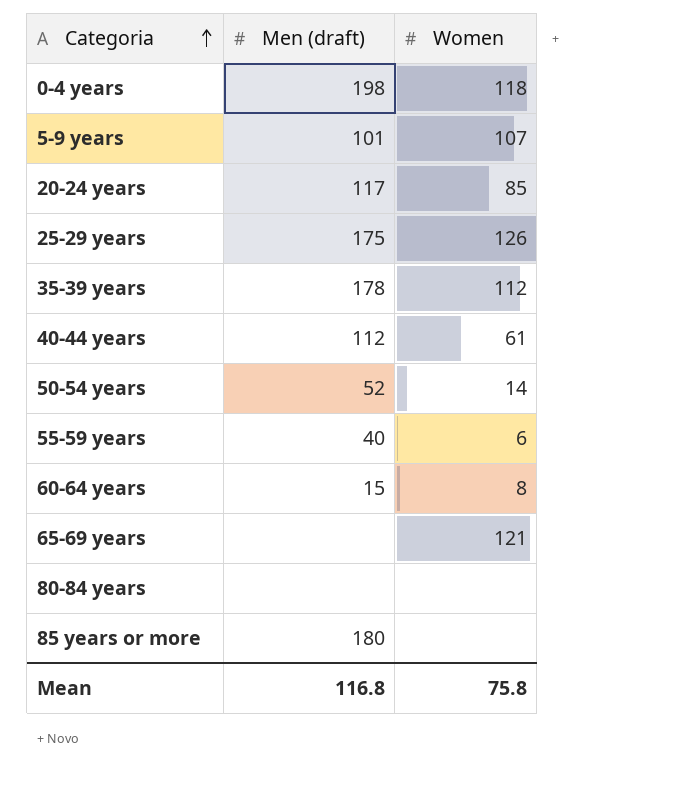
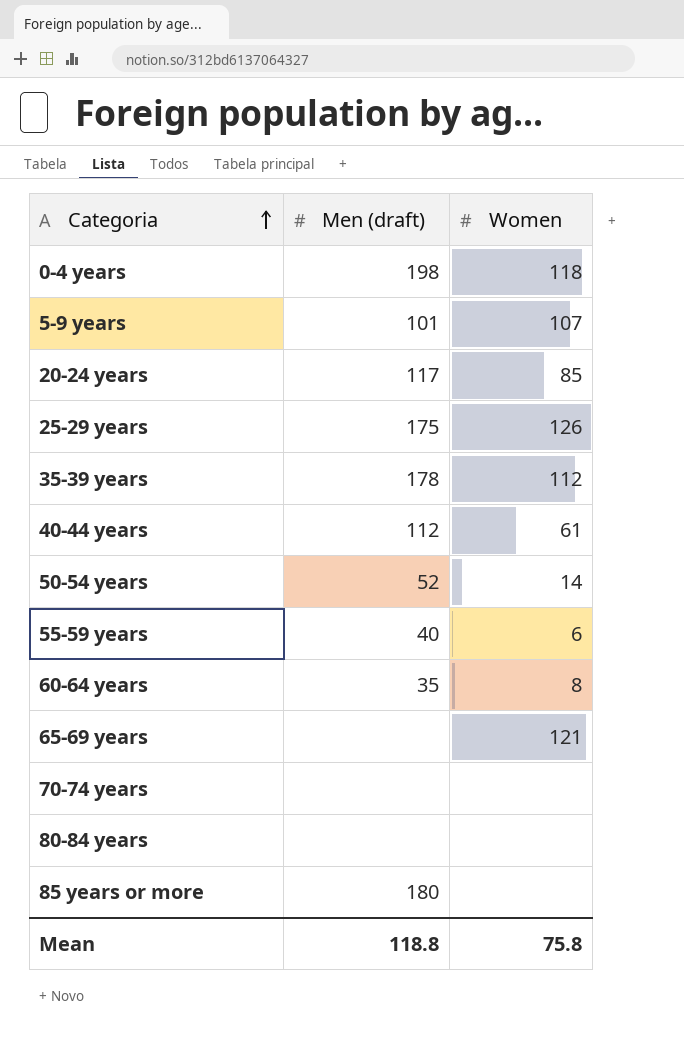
60-64 years | Men (draft): 15 -> 35
row 70-74 years: none -> none | none
Mean | Men (draft): 116.8 -> 118.8

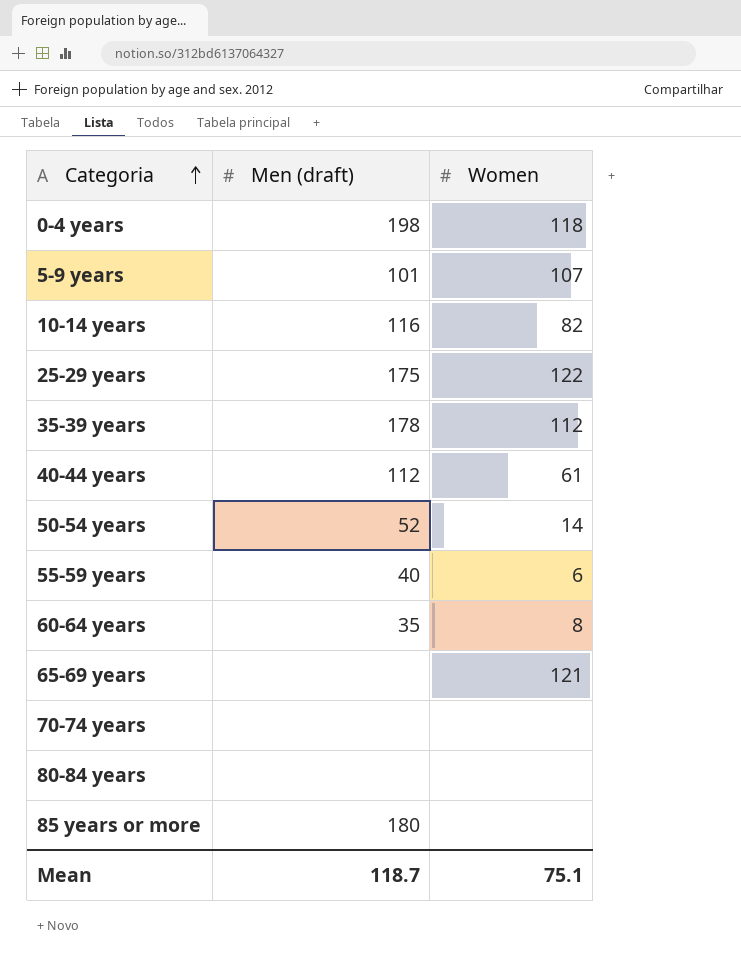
row 20-24 years: 117 | 85 -> none
row 10-14 years: none -> 116 | 82
25-29 years | Women: 126 -> 122
Mean | Men (draft): 118.8 -> 118.7
Mean | Women: 75.8 -> 75.1

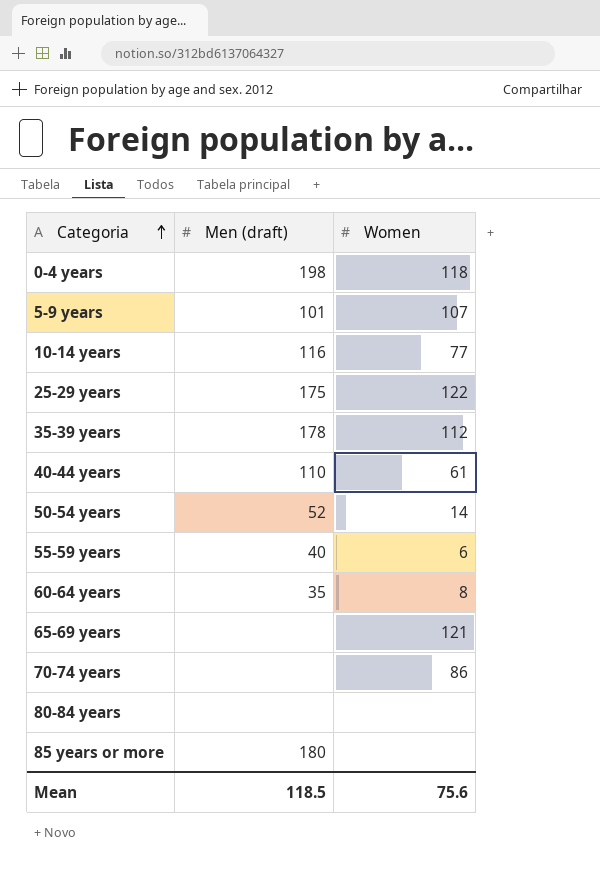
10-14 years | Women: 82 -> 77
40-44 years | Men (draft): 112 -> 110
70-74 years | Women: none -> 86
Mean | Men (draft): 118.7 -> 118.5
Mean | Women: 75.1 -> 75.6

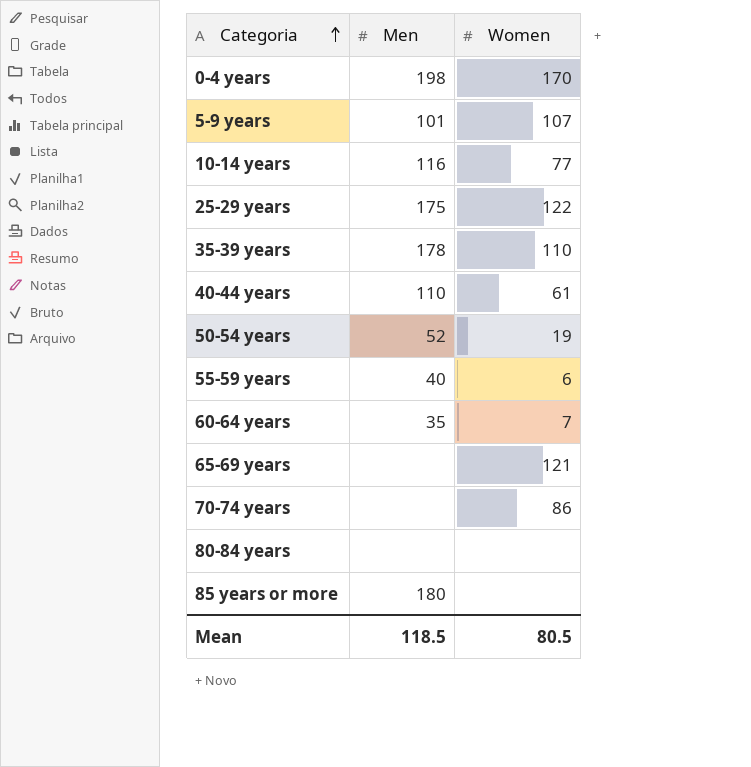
column name: Men (draft) -> Men
0-4 years | Women: 118 -> 170
35-39 years | Women: 112 -> 110
50-54 years | Women: 14 -> 19
60-64 years | Women: 8 -> 7
Mean | Women: 75.6 -> 80.5

